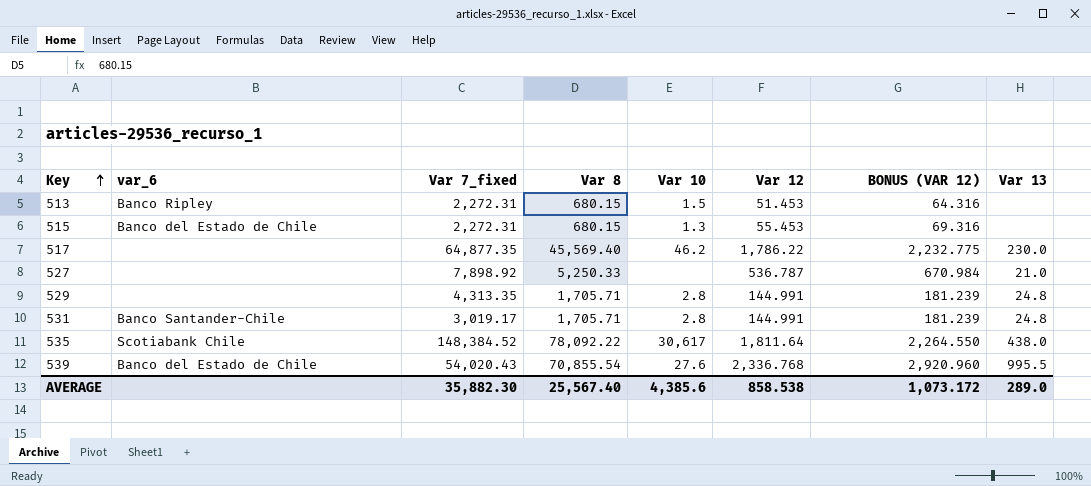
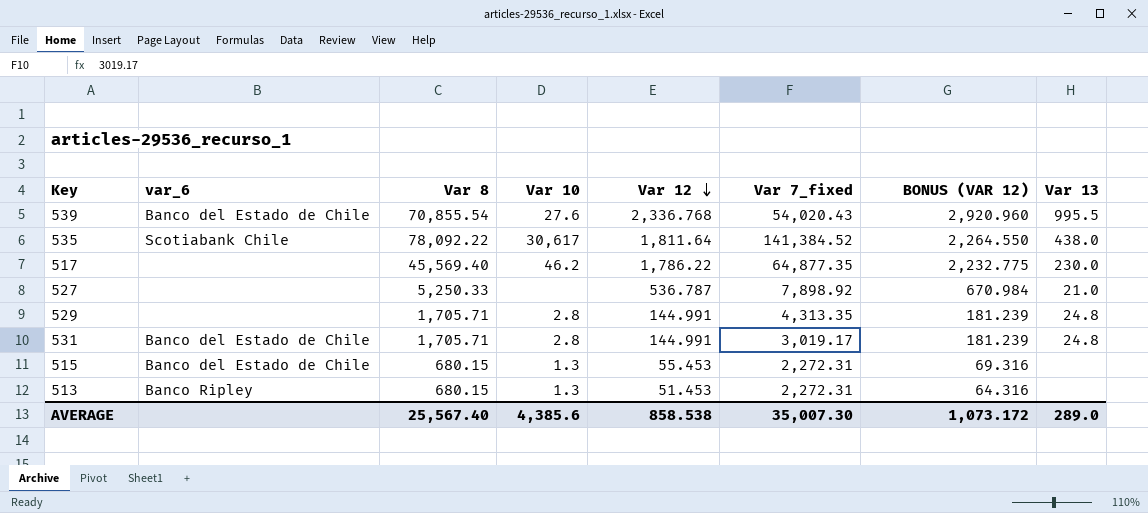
row order: Key ascending -> Var 12 descending
column Var 7_fixed | position: 3 -> 6
535 | Var 7_fixed: 148,384.52 -> 141,384.52
531 | var_6: Banco Santander-Chile -> Banco del Estado de Chile
513 | Var 10: 1.5 -> 1.3
AVERAGE | Var 7_fixed: 35,882.30 -> 35,007.30

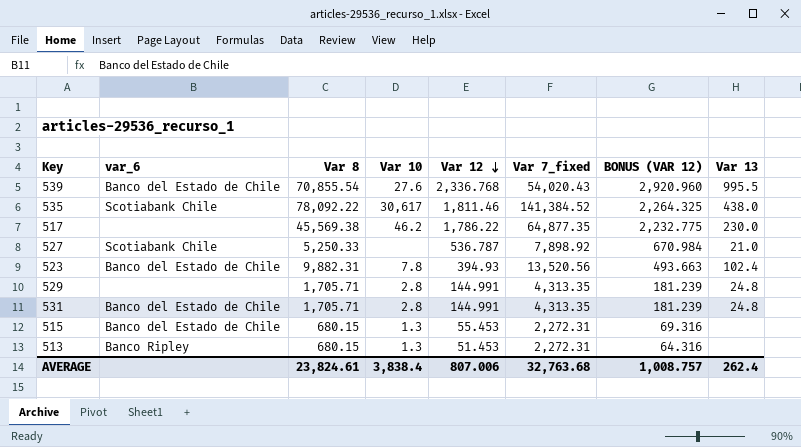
535 | Var 12: 1,811.64 -> 1,811.46
535 | BONUS (VAR 12): 2,264.550 -> 2,264.325
517 | Var 8: 45,569.40 -> 45,569.38
527 | var_6: none -> Scotiabank Chile
row 523: none -> Banco del Estado de Chile | 9,882.31 | 7.8 | 394.93 | 13,520.56 | 493.663 | 102.4
531 | Var 7_fixed: 3,019.17 -> 4,313.35
AVERAGE | Var 8: 25,567.40 -> 23,824.61
AVERAGE | Var 10: 4,385.6 -> 3,838.4
AVERAGE | Var 12: 858.538 -> 807.006
AVERAGE | Var 7_fixed: 35,007.30 -> 32,763.68
AVERAGE | BONUS (VAR 12): 1,073.172 -> 1,008.757
AVERAGE | Var 13: 289.0 -> 262.4

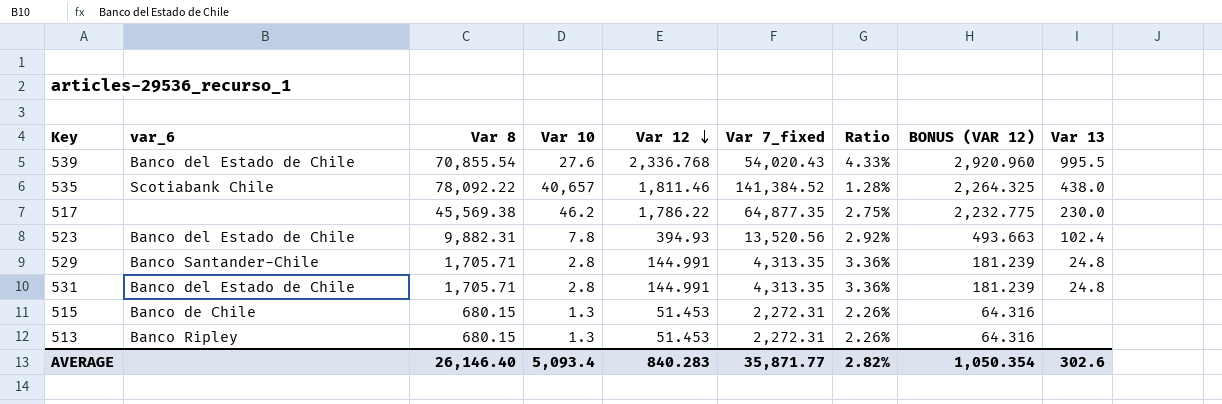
column Ratio | formula: none -> [Var 12] / [Var 7_fixed]
row 527: Scotiabank Chile | 5,250.33 | none | 536.787 | 7,898.92 | 670.984 | 21.0 -> none
535 | Var 10: 30,617 -> 40,657
529 | var_6: none -> Banco Santander-Chile
515 | var_6: Banco del Estado de Chile -> Banco de Chile
515 | Var 12: 55.453 -> 51.453
515 | BONUS (VAR 12): 69.316 -> 64.316
AVERAGE | Var 8: 23,824.61 -> 26,146.40
AVERAGE | Var 10: 3,838.4 -> 5,093.4
AVERAGE | Var 12: 807.006 -> 840.283
AVERAGE | Var 7_fixed: 32,763.68 -> 35,871.77
AVERAGE | BONUS (VAR 12): 1,008.757 -> 1,050.354
AVERAGE | Var 13: 262.4 -> 302.6

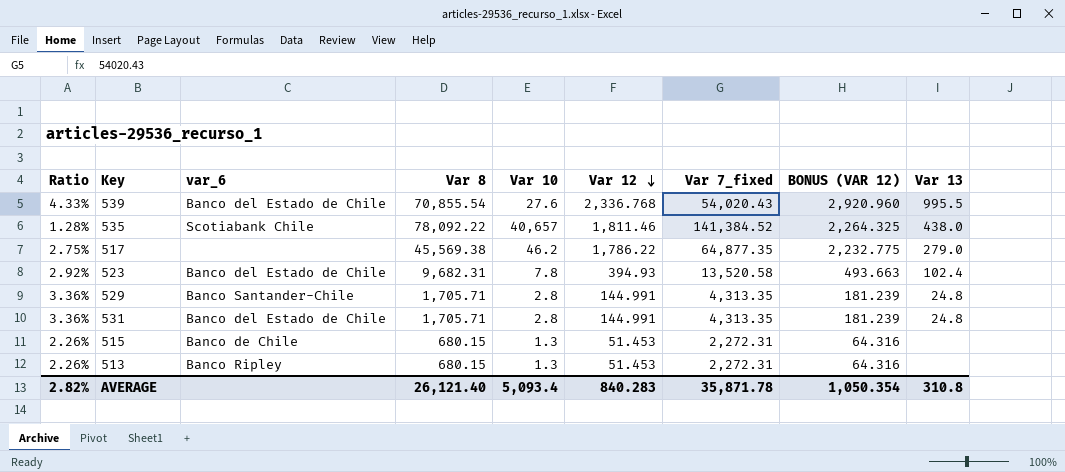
column Ratio | position: 7 -> 1
517 | Var 13: 230.0 -> 279.0
523 | Var 8: 9,882.31 -> 9,682.31
523 | Var 7_fixed: 13,520.56 -> 13,520.58
AVERAGE | Var 8: 26,146.40 -> 26,121.40
AVERAGE | Var 7_fixed: 35,871.77 -> 35,871.78
AVERAGE | Var 13: 302.6 -> 310.8

